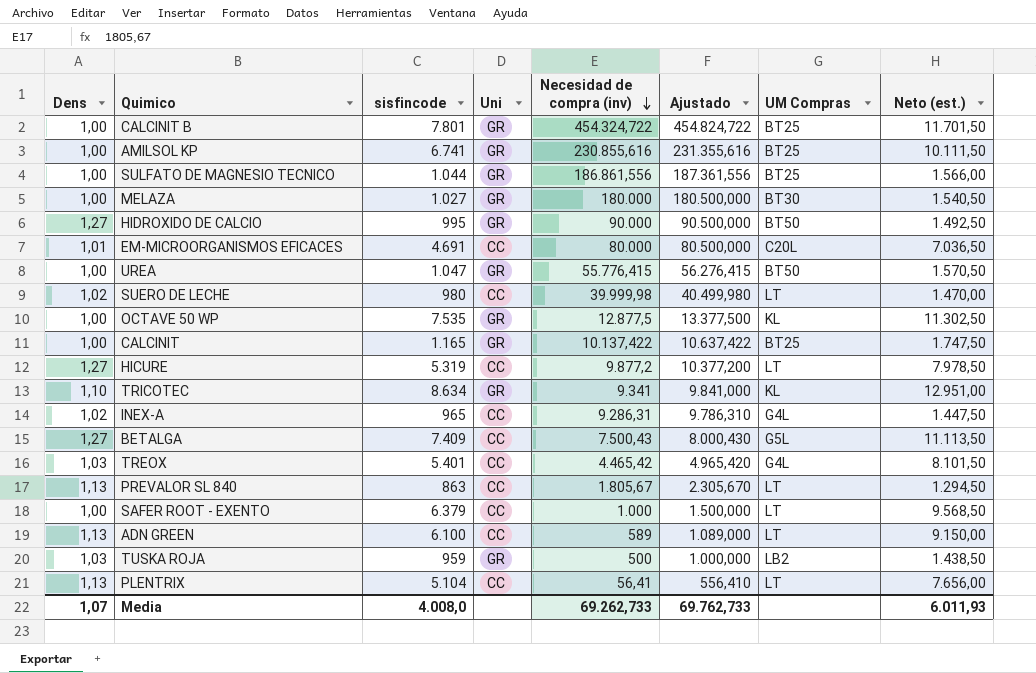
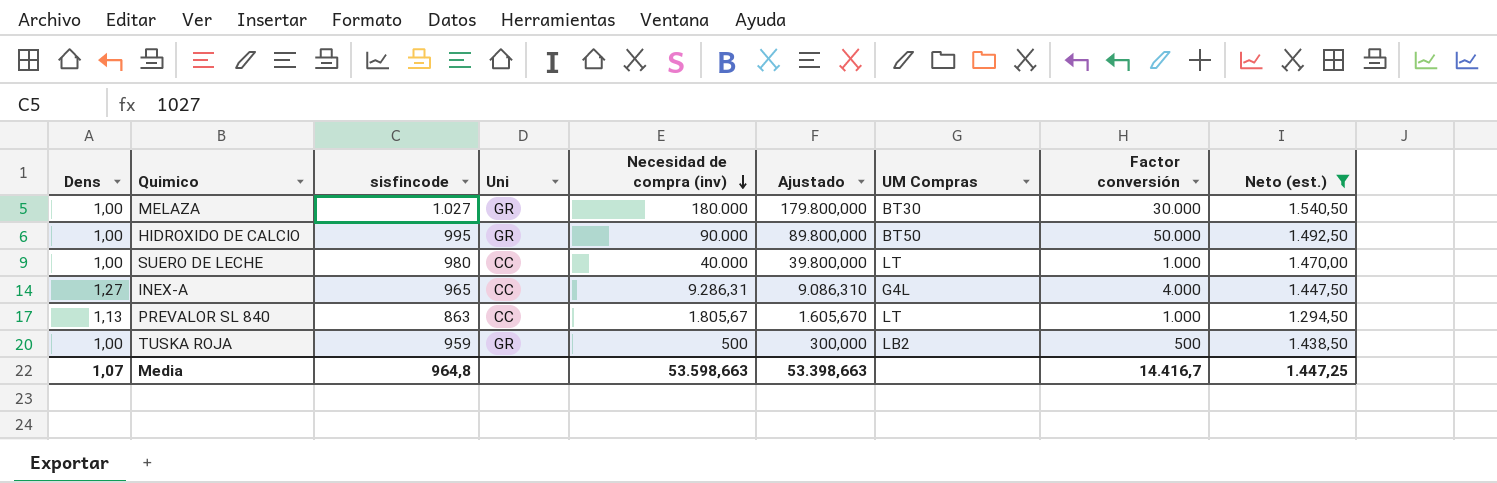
filter: none -> Neto (est.) <= 1.540,50
column Ajustado | formula: [Necesidad de compra (inv)] + 500 -> [Necesidad de compra (inv)] - 200
column Factor conversión | position: none -> 8
HIDROXIDO DE CALCIO | Dens: 1,27 -> 1,00
SUERO DE LECHE | Dens: 1,02 -> 1,00
SUERO DE LECHE | Necesidad de compra (inv): 39.999,98 -> 40.000
INEX-A | Dens: 1,02 -> 1,27
TUSKA ROJA | Dens: 1,03 -> 1,00
Media | sisfincode: 4.008,0 -> 964,8
Media | Necesidad de compra (inv): 69.262,733 -> 53.598,663
Media | Ajustado: 69.762,733 -> 53.398,663
Media | Neto (est.): 6.011,93 -> 1.447,25

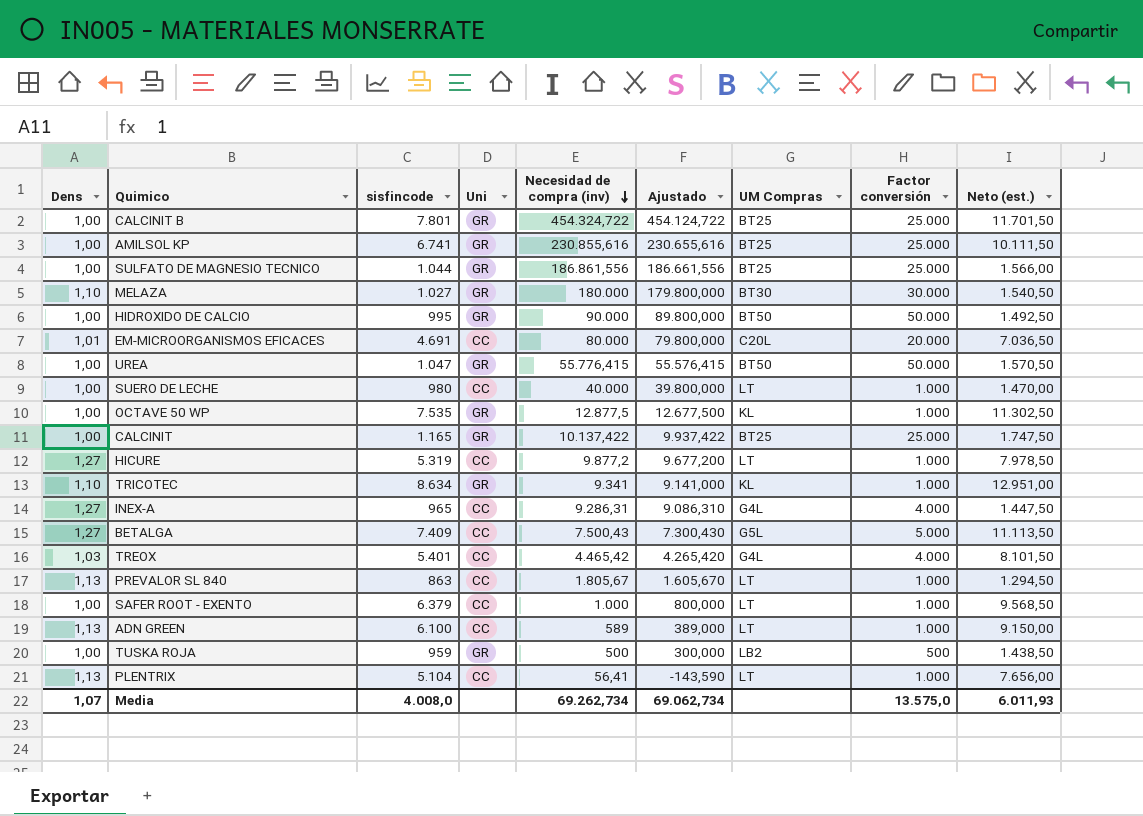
filter: Neto (est.) <= 1.540,50 -> none
MELAZA | Dens: 1,00 -> 1,10
Media | sisfincode: 964,8 -> 4.008,0
Media | Necesidad de compra (inv): 53.598,663 -> 69.262,734
Media | Ajustado: 53.398,663 -> 69.062,734
Media | Factor conversión: 14.416,7 -> 13.575,0
Media | Neto (est.): 1.447,25 -> 6.011,93

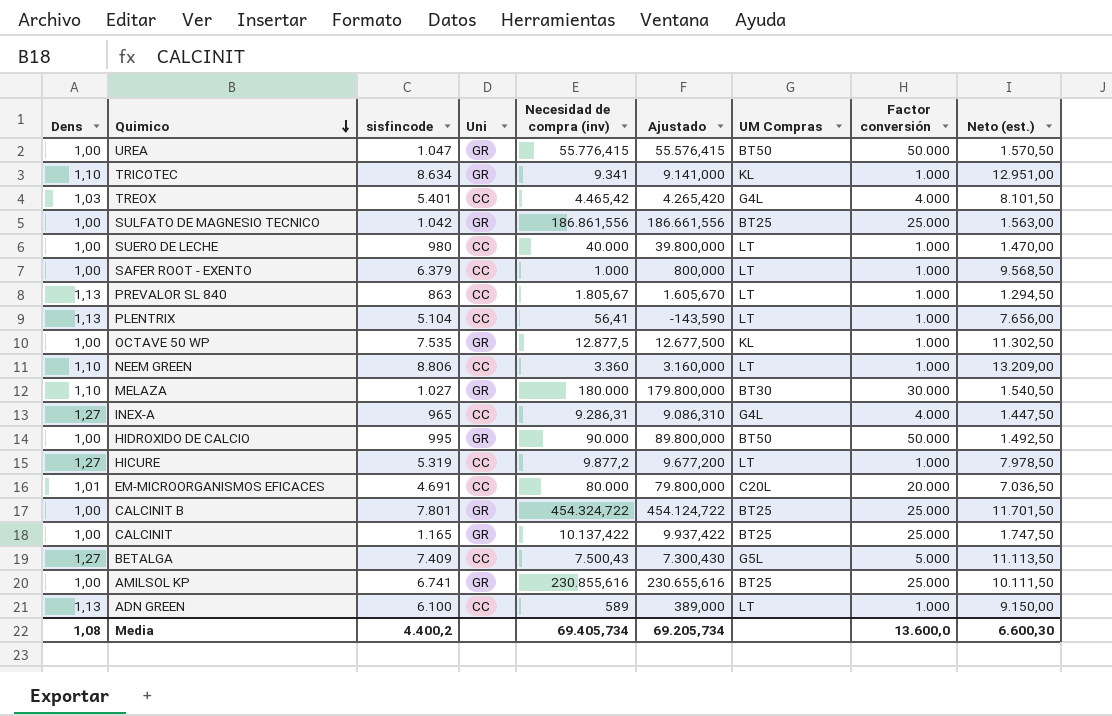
row order: Necesidad de compra (inv) descending -> Quimico descending
row TUSKA ROJA: 1,00 | 959 | GR | 500 | 300,000 | LB2 | 500 | 1.438,50 -> none
SULFATO DE MAGNESIO TECNICO | sisfincode: 1.044 -> 1.042
SULFATO DE MAGNESIO TECNICO | Neto (est.): 1.566,00 -> 1.563,00
row NEEM GREEN: none -> 1,10 | 8.806 | CC | 3.360 | 3.160,000 | LT | 1.000 | 13.209,00
Media | Dens: 1,07 -> 1,08
Media | sisfincode: 4.008,0 -> 4.400,2
Media | Necesidad de compra (inv): 69.262,734 -> 69.405,734
Media | Ajustado: 69.062,734 -> 69.205,734
Media | Factor conversión: 13.575,0 -> 13.600,0
Media | Neto (est.): 6.011,93 -> 6.600,30

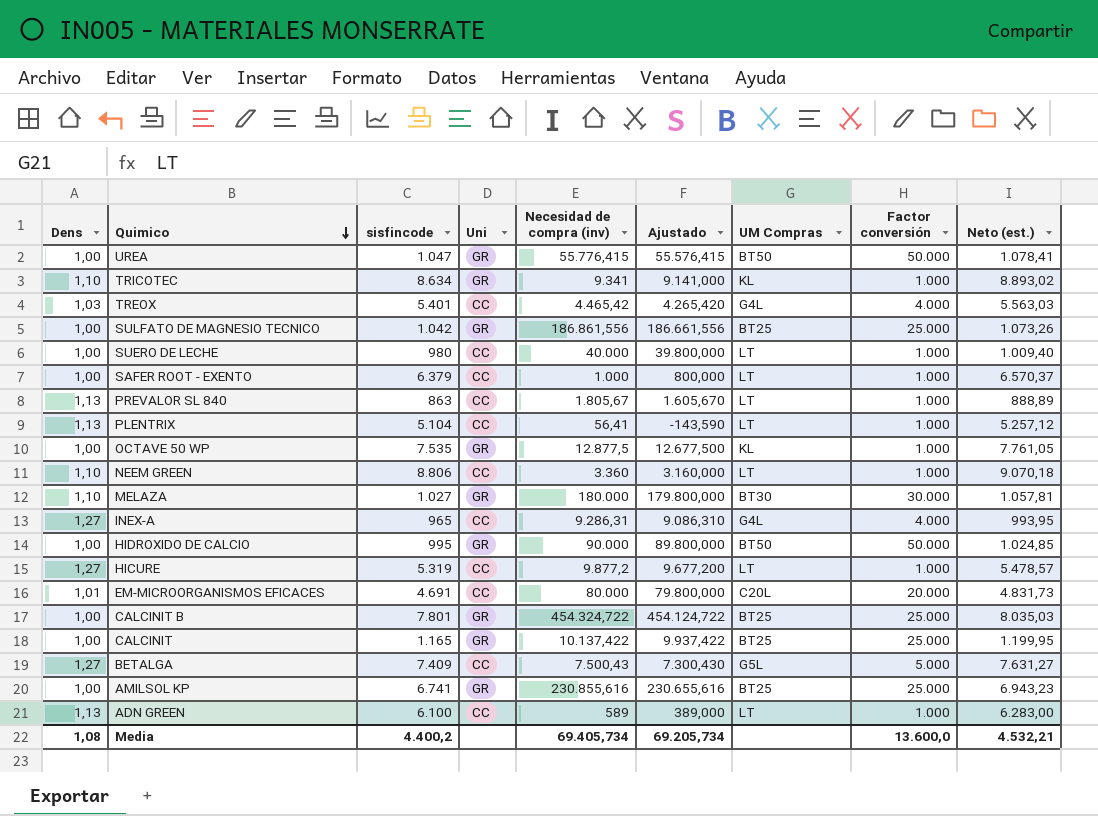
column Neto (est.) | formula: [sisfincode] * 1,5 -> [sisfincode] * 1,03
Media | Neto (est.): 6.600,30 -> 4.532,21

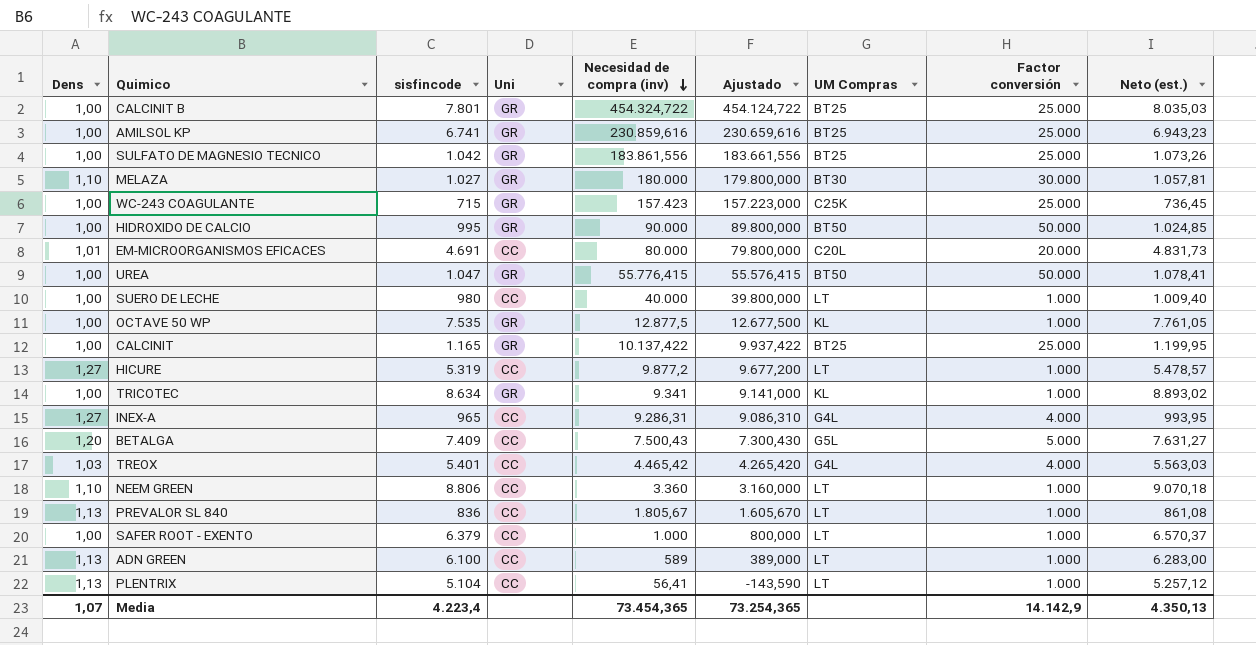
row order: Quimico descending -> Necesidad de compra (inv) descending
AMILSOL KP | Necesidad de compra (inv): 230.855,616 -> 230.859,616
AMILSOL KP | Ajustado: 230.655,616 -> 230.659,616
SULFATO DE MAGNESIO TECNICO | Necesidad de compra (inv): 186.861,556 -> 183.861,556
SULFATO DE MAGNESIO TECNICO | Ajustado: 186.661,556 -> 183.661,556
row WC-243 COAGULANTE: none -> 1,00 | 715 | GR | 157.423 | 157.223,000 | C25K | 25.000 | 736,45
TRICOTEC | Dens: 1,10 -> 1,00
BETALGA | Dens: 1,27 -> 1,20
PREVALOR SL 840 | sisfincode: 863 -> 836
PREVALOR SL 840 | Neto (est.): 888,89 -> 861,08
Media | Dens: 1,08 -> 1,07
Media | sisfincode: 4.400,2 -> 4.223,4
Media | Necesidad de compra (inv): 69.405,734 -> 73.454,365
Media | Ajustado: 69.205,734 -> 73.254,365
Media | Factor conversión: 13.600,0 -> 14.142,9
Media | Neto (est.): 4.532,21 -> 4.350,13

